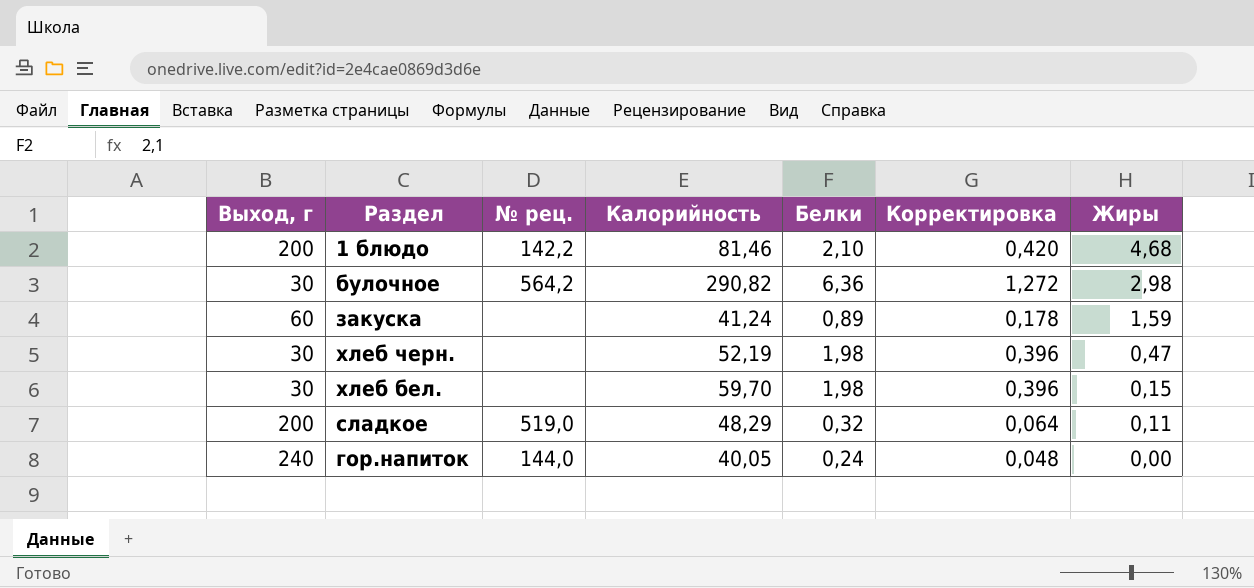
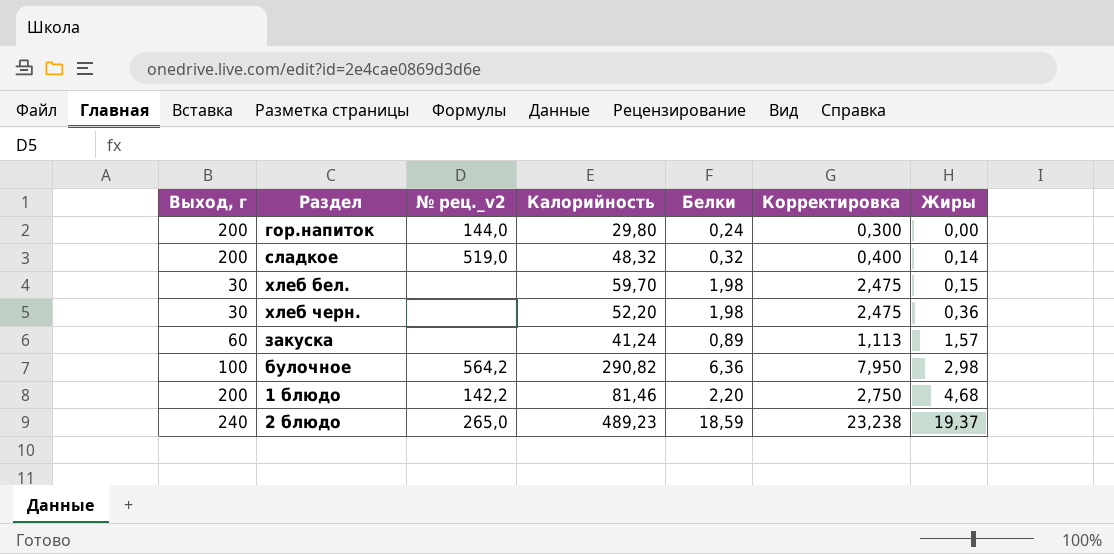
row order: Жиры descending -> Жиры ascending
column name: № рец. -> № рец._v2
column Корректировка | formula: [Белки] * 0,2 -> [Белки] * 1,25
гор.напиток | Выход, г: 240 -> 200
гор.напиток | Калорийность: 40,05 -> 29,80
сладкое | Калорийность: 48,29 -> 48,32
сладкое | Жиры: 0,11 -> 0,14
хлеб черн. | Калорийность: 52,19 -> 52,20
хлеб черн. | Жиры: 0,47 -> 0,36
закуска | Жиры: 1,59 -> 1,57
булочное | Выход, г: 30 -> 100
1 блюдо | Белки: 2,10 -> 2,20
row 2 блюдо: none -> 240 | 265,0 | 489,23 | 18,59 | 23,238 | 19,37

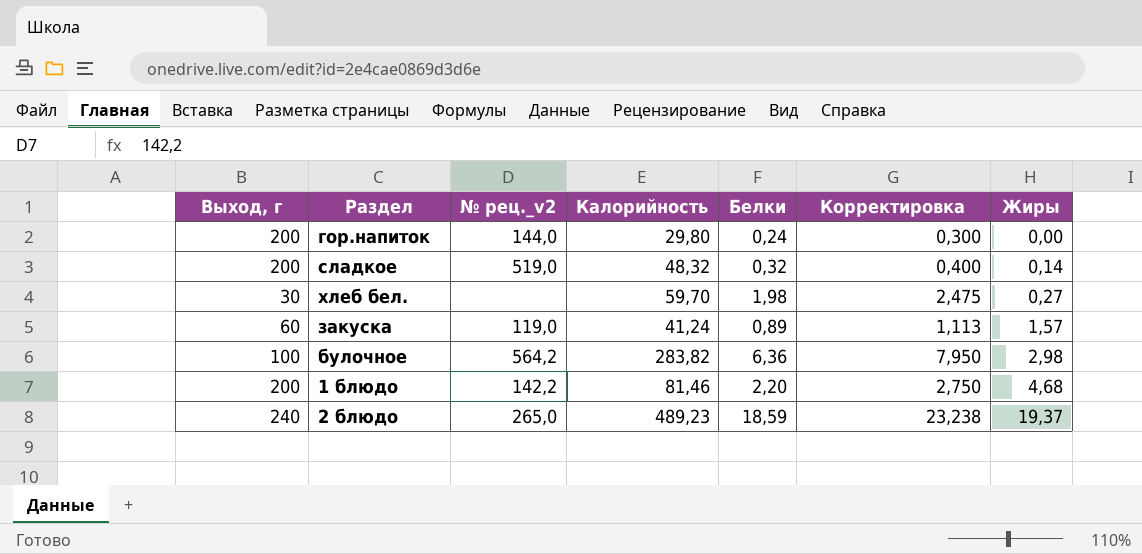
row хлеб черн.: 30 | none | 52,20 | 1,98 | 2,475 | 0,36 -> none
хлеб бел. | Жиры: 0,15 -> 0,27
закуска | № рец._v2: none -> 119,0
булочное | Калорийность: 290,82 -> 283,82

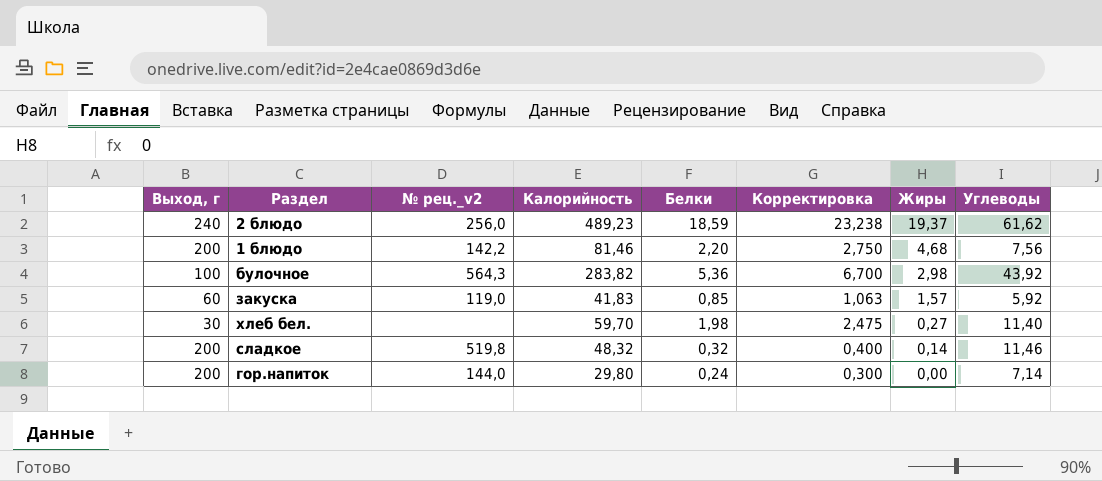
row order: Жиры ascending -> Жиры descending
column Углеводы | position: none -> 8
2 блюдо | № рец._v2: 265,0 -> 256,0
булочное | № рец._v2: 564,2 -> 564,3
булочное | Белки: 6,36 -> 5,36
булочное | Корректировка: 7,950 -> 6,700
закуска | Калорийность: 41,24 -> 41,83
закуска | Белки: 0,89 -> 0,85
закуска | Корректировка: 1,113 -> 1,063
сладкое | № рец._v2: 519,0 -> 519,8

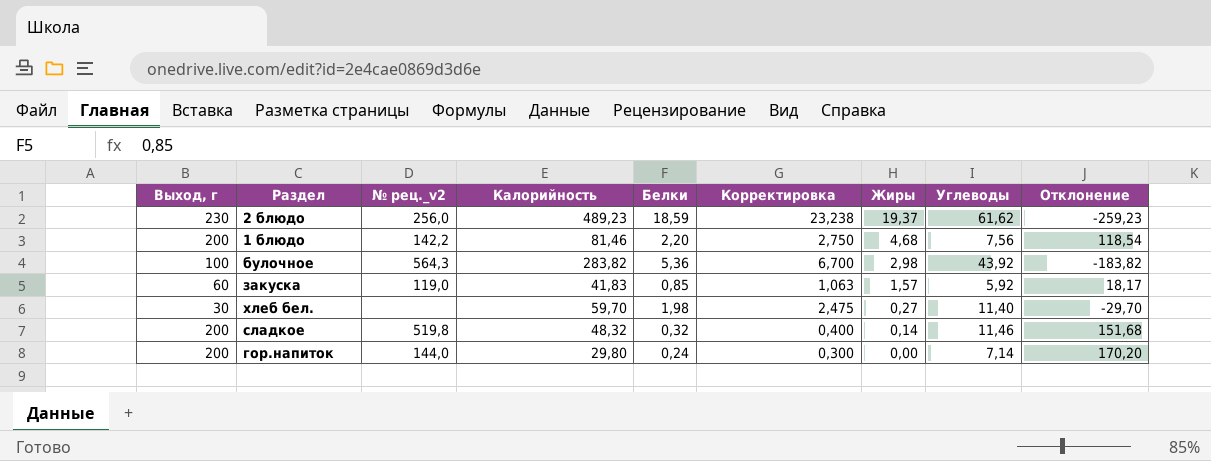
column Отклонение | formula: none -> [Выход, г] - [Калорийность]
2 блюдо | Выход, г: 240 -> 230

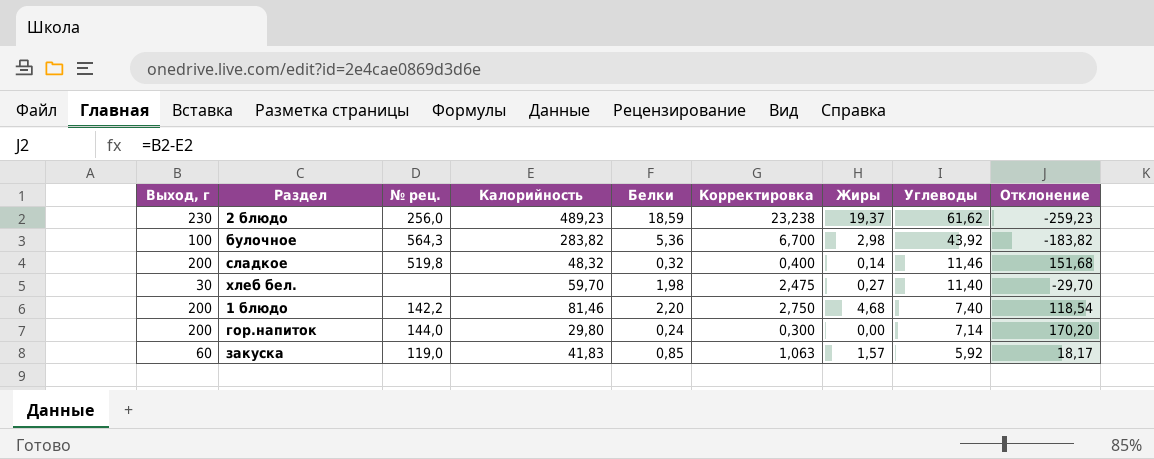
row order: Жиры descending -> Углеводы descending
column name: № рец._v2 -> № рец.
1 блюдо | Углеводы: 7,56 -> 7,40

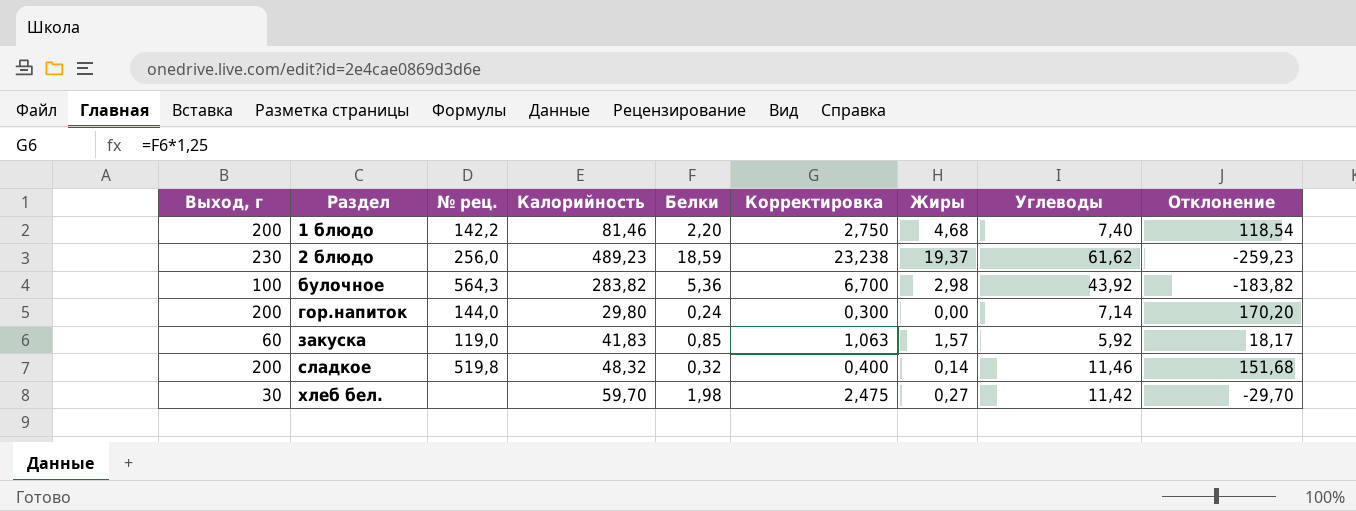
row order: Углеводы descending -> Раздел ascending
хлеб бел. | Углеводы: 11,40 -> 11,42

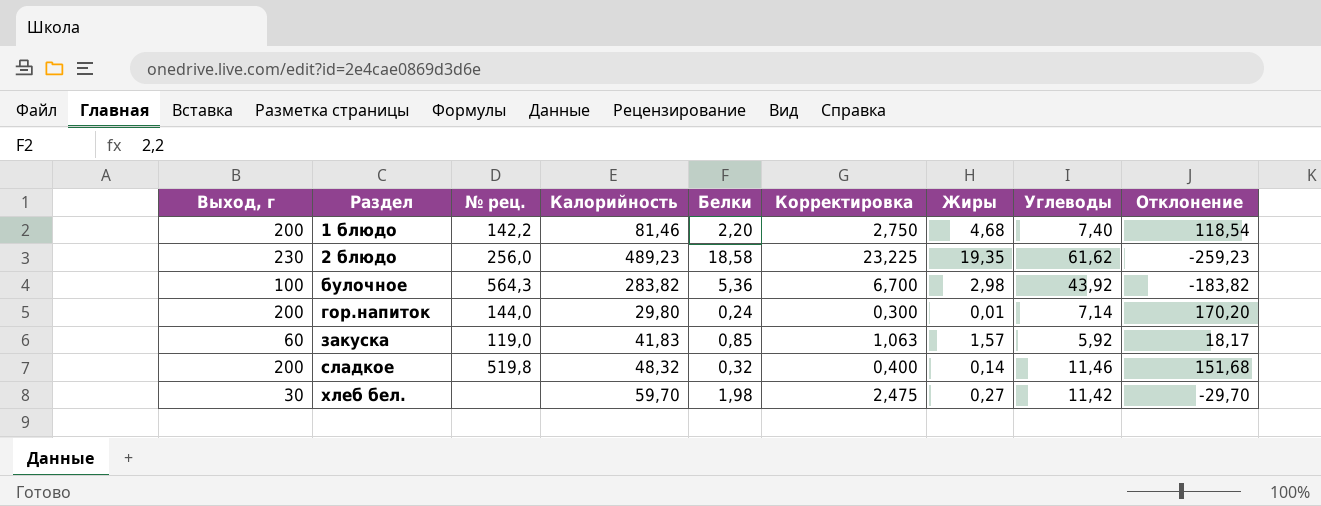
2 блюдо | Белки: 18,59 -> 18,58
2 блюдо | Корректировка: 23,238 -> 23,225
2 блюдо | Жиры: 19,37 -> 19,35
гор.напиток | Жиры: 0,00 -> 0,01

